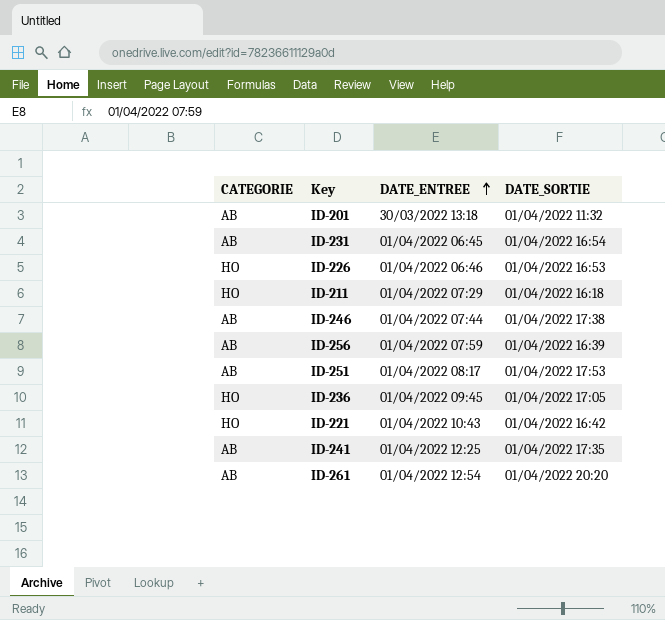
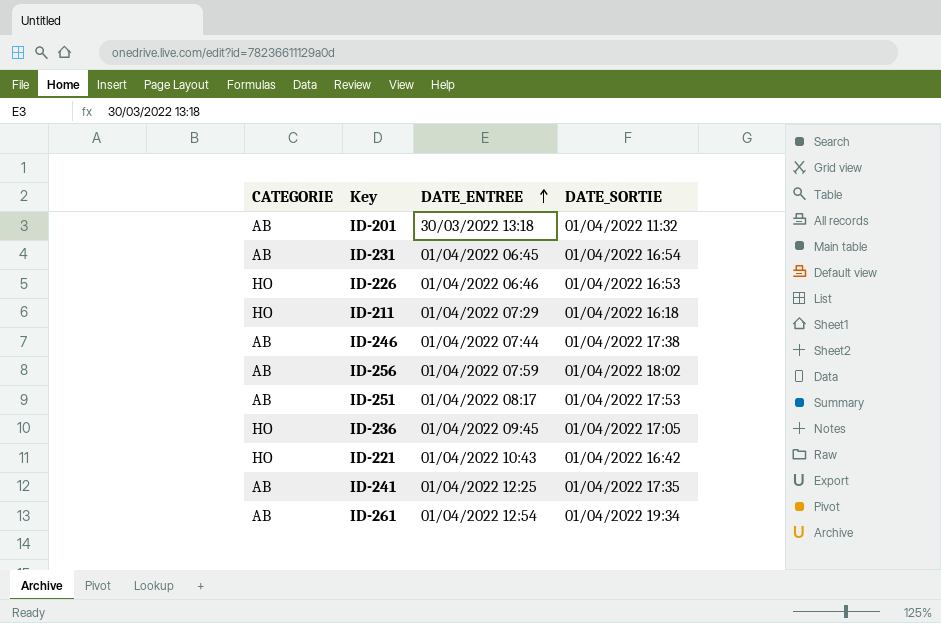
ID-256 | DATE_SORTIE: 01/04/2022 16:39 -> 01/04/2022 18:02
ID-261 | DATE_SORTIE: 01/04/2022 20:20 -> 01/04/2022 19:34

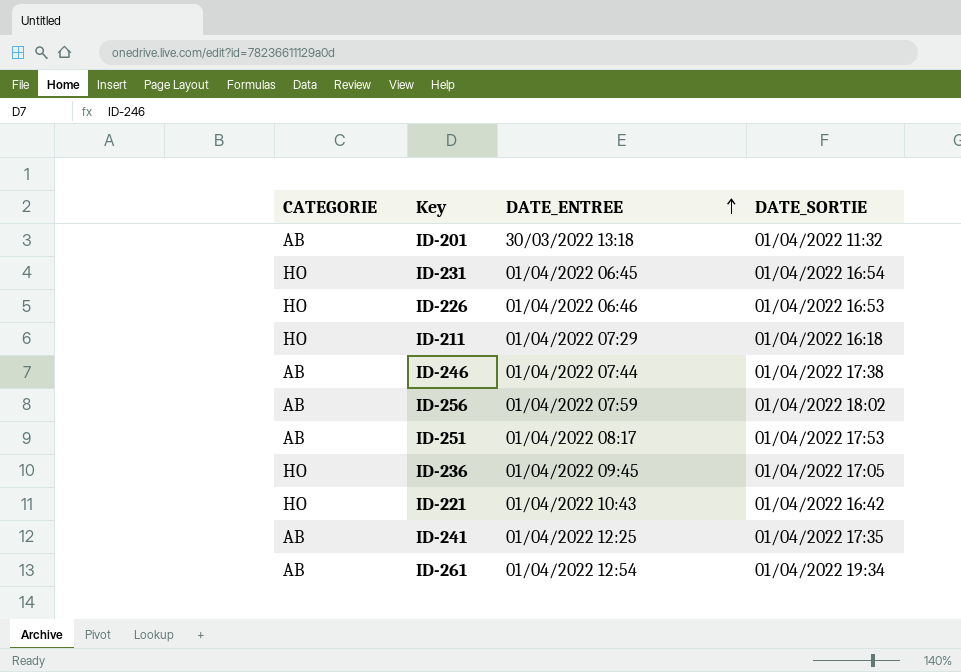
ID-231 | CATEGORIE: AB -> HO

